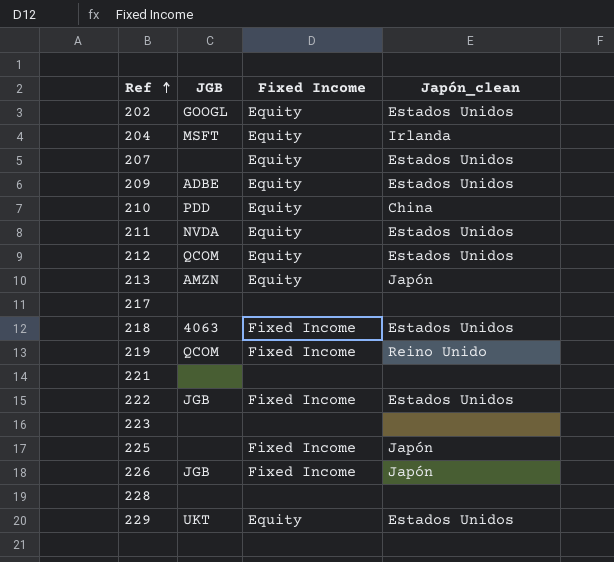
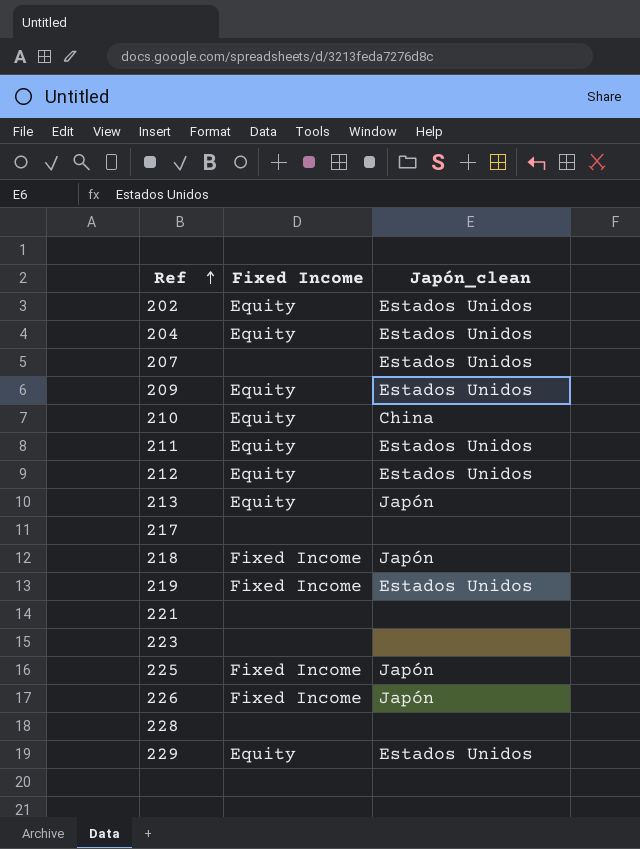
column JGB | position: 2 -> none
row 222: JGB | Fixed Income | Estados Unidos -> none
204 | Japón_clean: Irlanda -> Estados Unidos
207 | Fixed Income: Equity -> none
218 | Japón_clean: Estados Unidos -> Japón
219 | Japón_clean: Reino Unido -> Estados Unidos

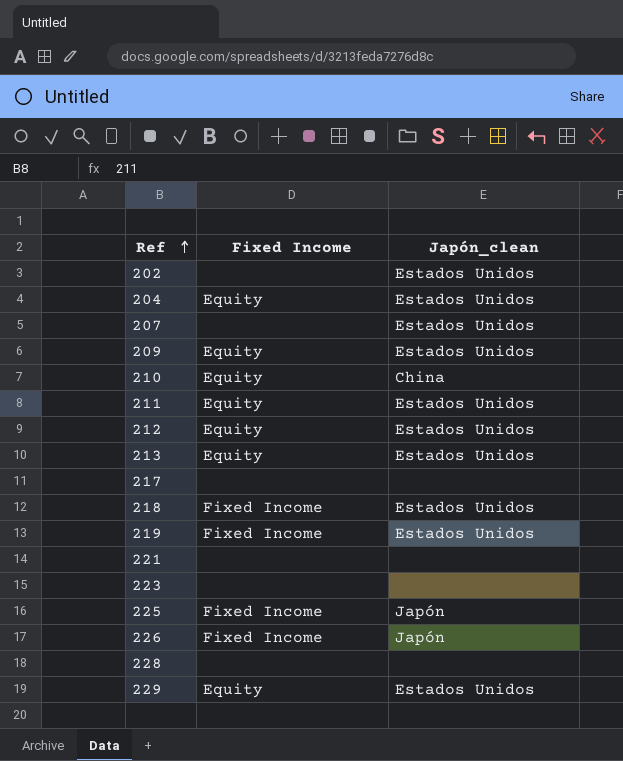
202 | Fixed Income: Equity -> none
213 | Japón_clean: Japón -> Estados Unidos
218 | Japón_clean: Japón -> Estados Unidos

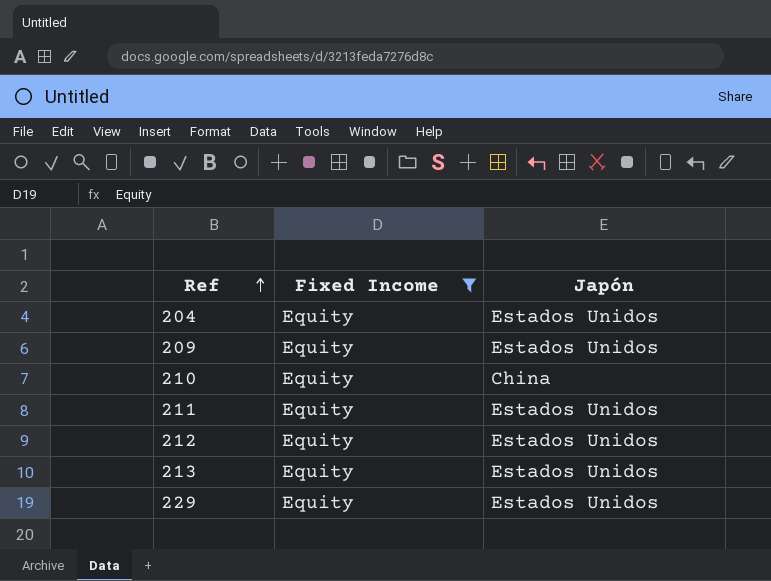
filter: none -> Fixed Income = Equity
column name: Japón_clean -> Japón

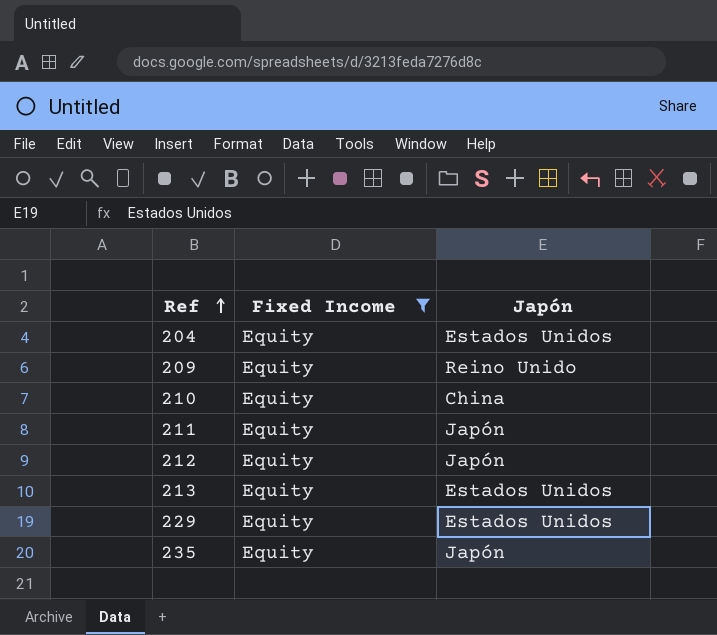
209 | Japón: Estados Unidos -> Reino Unido
211 | Japón: Estados Unidos -> Japón
212 | Japón: Estados Unidos -> Japón
row 235: none -> Equity | Japón

